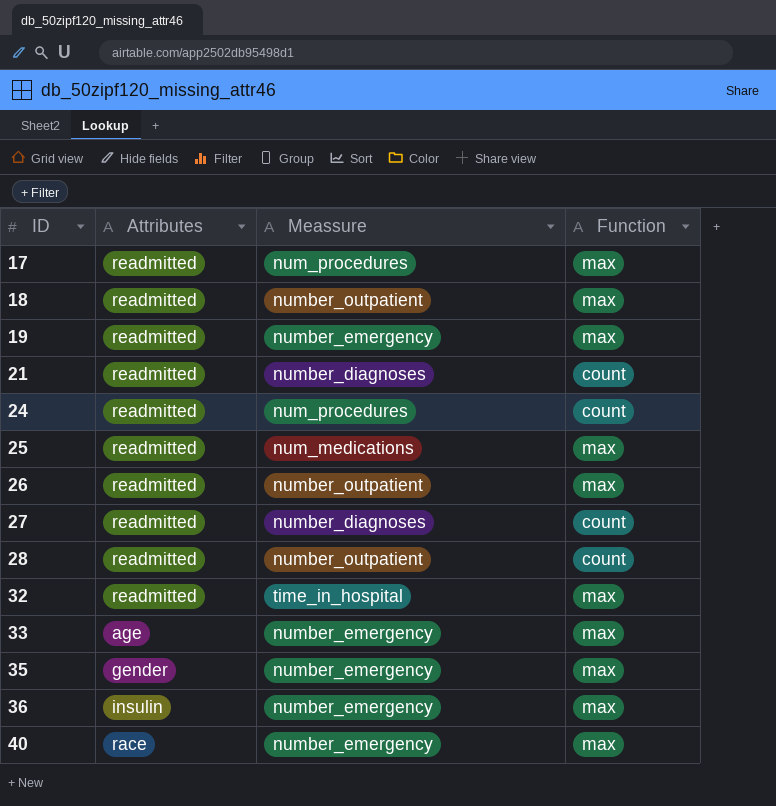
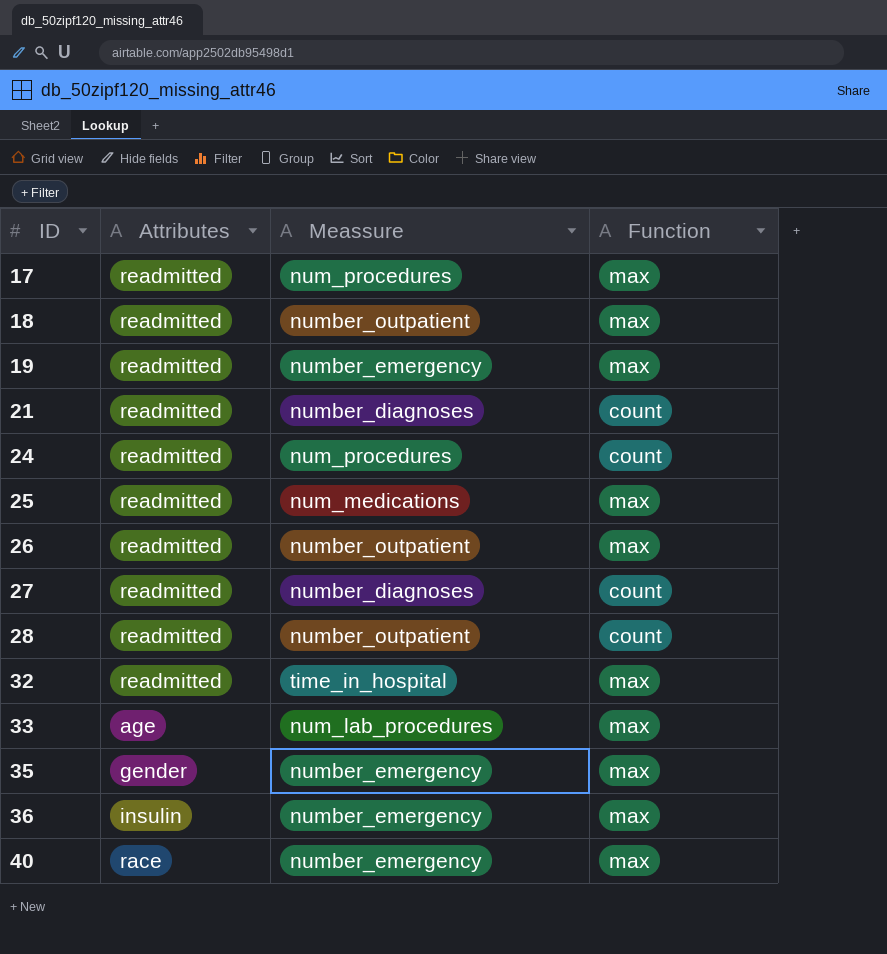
33 | Meassure: number_emergency -> num_lab_procedures

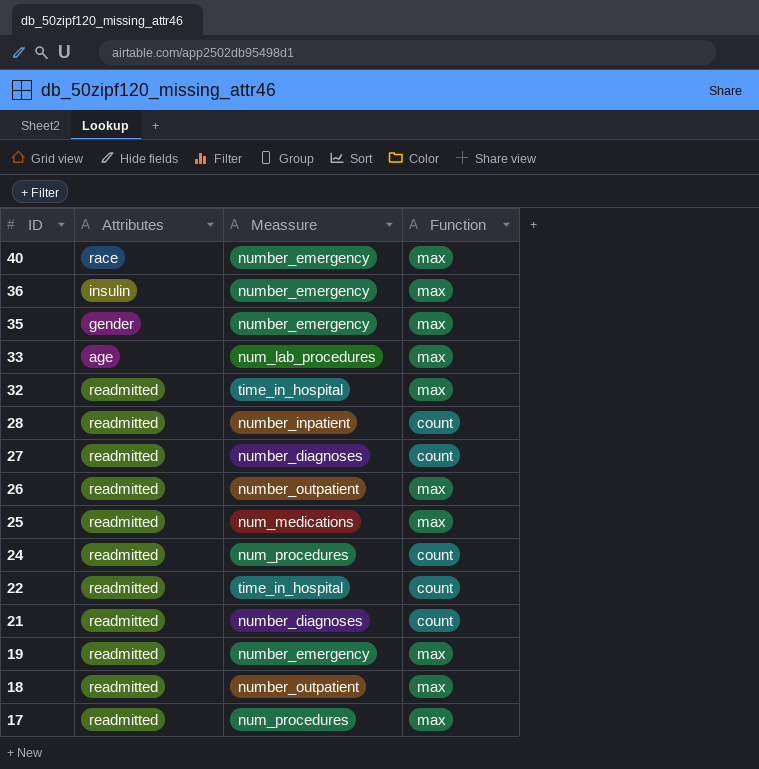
row order: ID ascending -> ID descending
28 | Meassure: number_outpatient -> number_inpatient
row 22: none -> readmitted | time_in_hospital | count

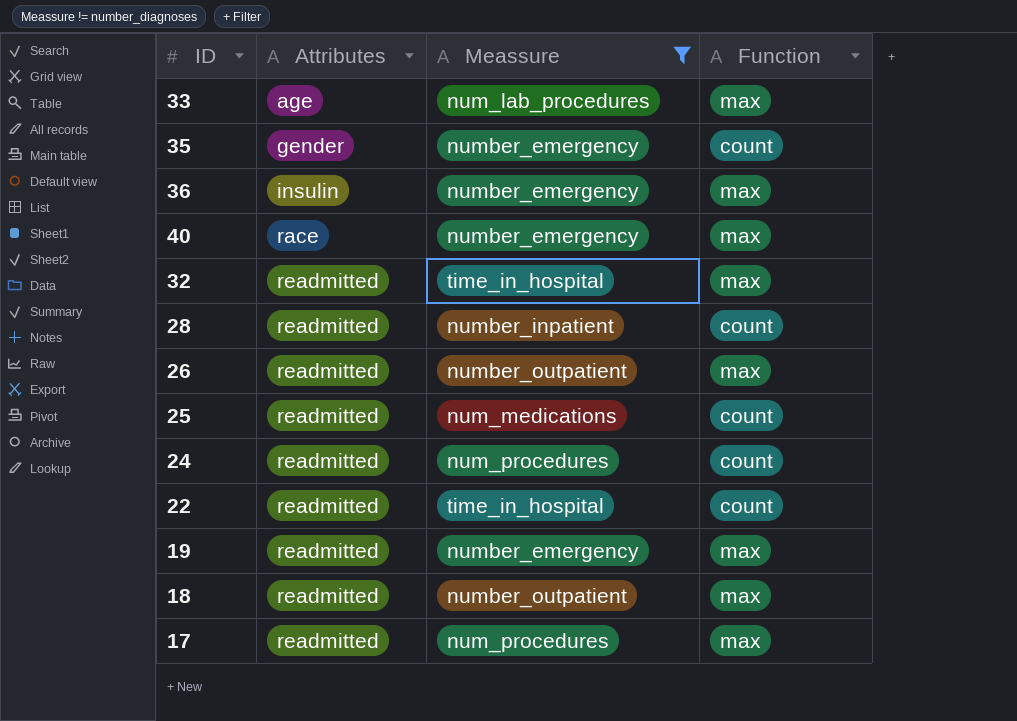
filter: none -> Meassure != number_diagnoses
row order: ID descending -> Attributes ascending
35 | Function: max -> count
25 | Function: max -> count

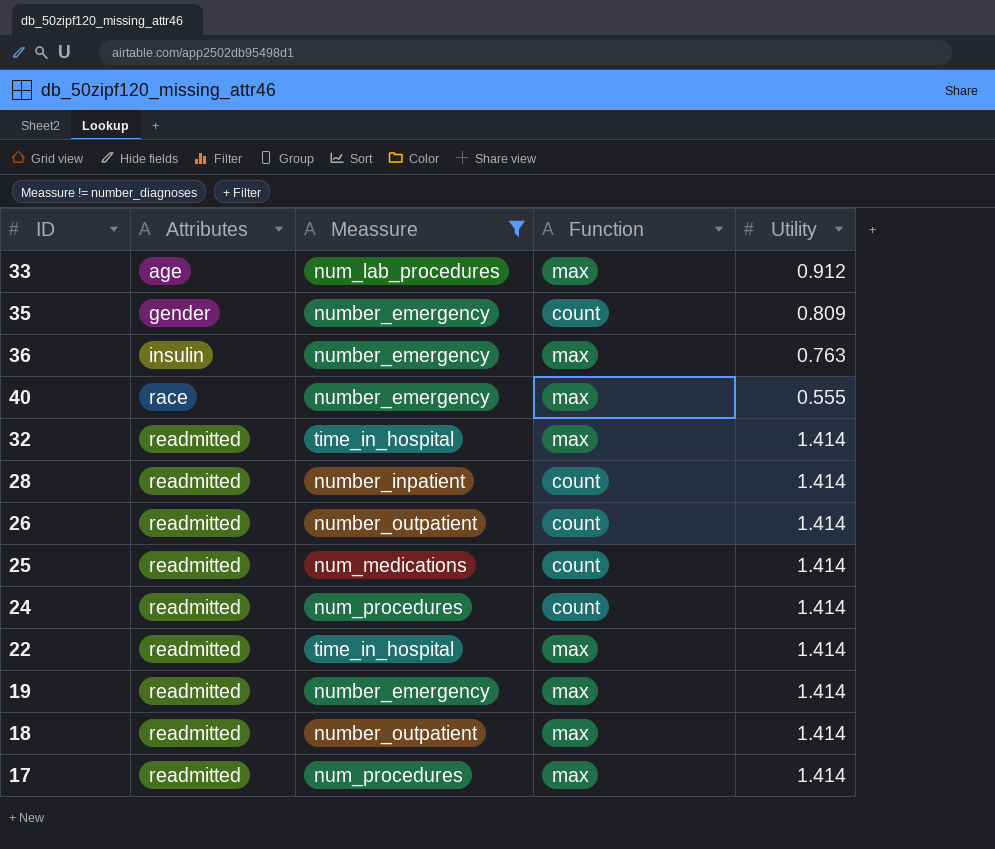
column Utility | position: none -> 5
26 | Function: max -> count
22 | Function: count -> max

